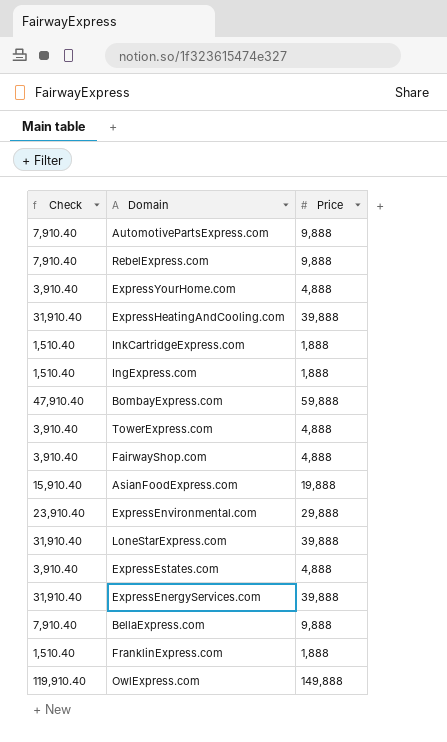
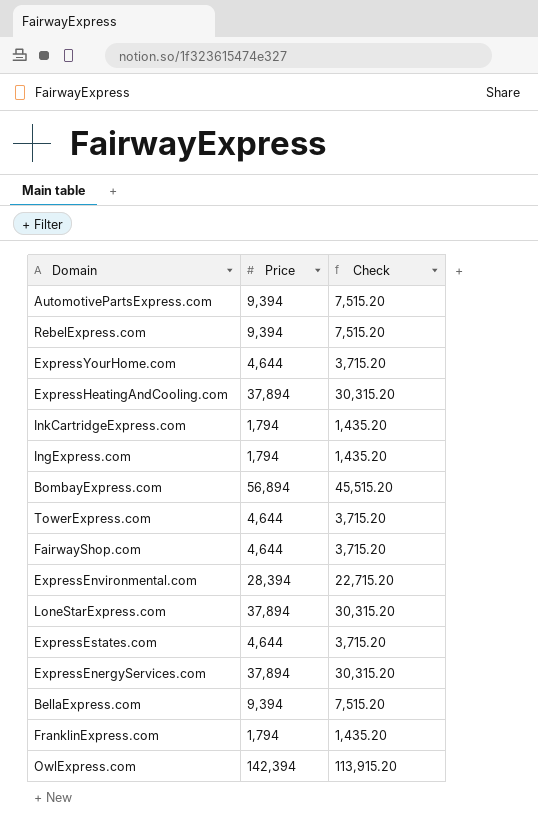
column Check | position: 1 -> 3
row AsianFoodExpress.com: 15,910.40 | 19,888 -> none
AutomotivePartsExpress.com | Price: 9,888 -> 9,394
AutomotivePartsExpress.com | Check: 7,910.40 -> 7,515.20
RebelExpress.com | Price: 9,888 -> 9,394
RebelExpress.com | Check: 7,910.40 -> 7,515.20
ExpressYourHome.com | Price: 4,888 -> 4,644
ExpressYourHome.com | Check: 3,910.40 -> 3,715.20
ExpressHeatingAndCooling.com | Price: 39,888 -> 37,894
ExpressHeatingAndCooling.com | Check: 31,910.40 -> 30,315.20
InkCartridgeExpress.com | Price: 1,888 -> 1,794
InkCartridgeExpress.com | Check: 1,510.40 -> 1,435.20
IngExpress.com | Price: 1,888 -> 1,794
IngExpress.com | Check: 1,510.40 -> 1,435.20
BombayExpress.com | Price: 59,888 -> 56,894
BombayExpress.com | Check: 47,910.40 -> 45,515.20
TowerExpress.com | Price: 4,888 -> 4,644
TowerExpress.com | Check: 3,910.40 -> 3,715.20
FairwayShop.com | Price: 4,888 -> 4,644
FairwayShop.com | Check: 3,910.40 -> 3,715.20
ExpressEnvironmental.com | Price: 29,888 -> 28,394
ExpressEnvironmental.com | Check: 23,910.40 -> 22,715.20
LoneStarExpress.com | Price: 39,888 -> 37,894
LoneStarExpress.com | Check: 31,910.40 -> 30,315.20
ExpressEstates.com | Price: 4,888 -> 4,644
ExpressEstates.com | Check: 3,910.40 -> 3,715.20
ExpressEnergyServices.com | Price: 39,888 -> 37,894
ExpressEnergyServices.com | Check: 31,910.40 -> 30,315.20
BellaExpress.com | Price: 9,888 -> 9,394
BellaExpress.com | Check: 7,910.40 -> 7,515.20
FranklinExpress.com | Price: 1,888 -> 1,794
FranklinExpress.com | Check: 1,510.40 -> 1,435.20
OwlExpress.com | Price: 149,888 -> 142,394
OwlExpress.com | Check: 119,910.40 -> 113,915.20

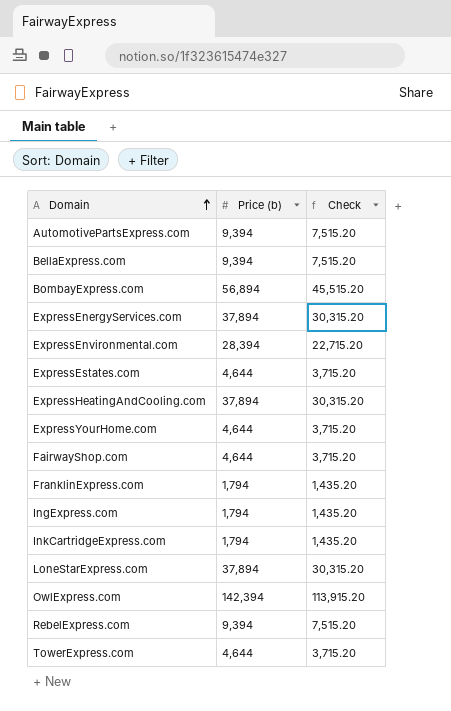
row order: none -> Domain ascending
column name: Price -> Price (b)

